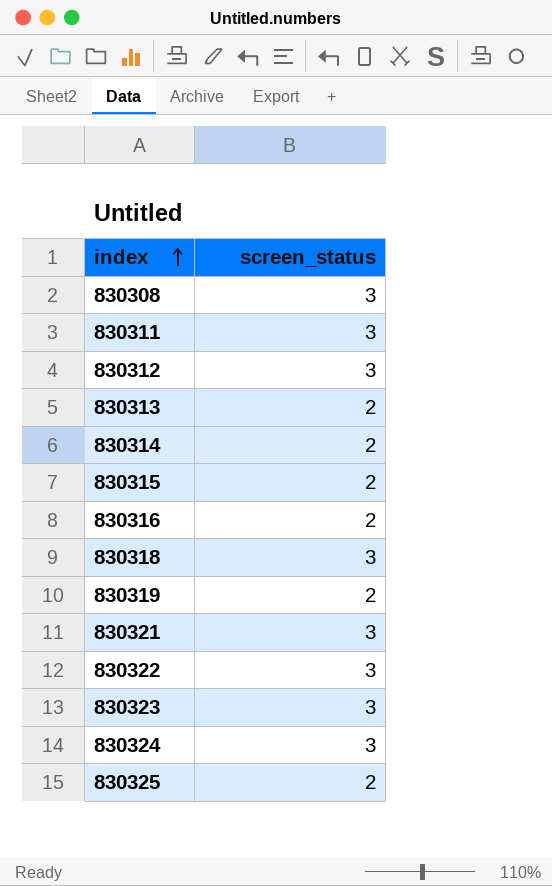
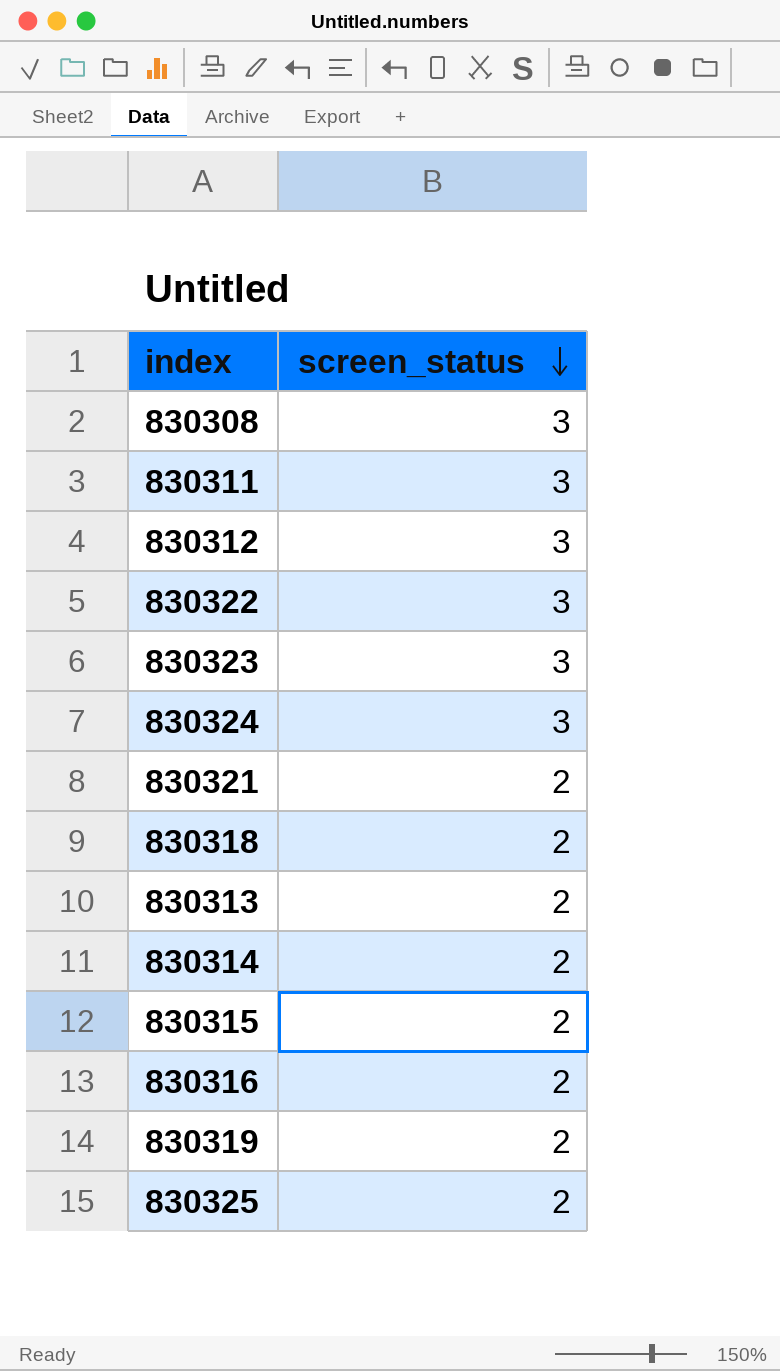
row order: index ascending -> screen_status descending
830321 | screen_status: 3 -> 2
830318 | screen_status: 3 -> 2

